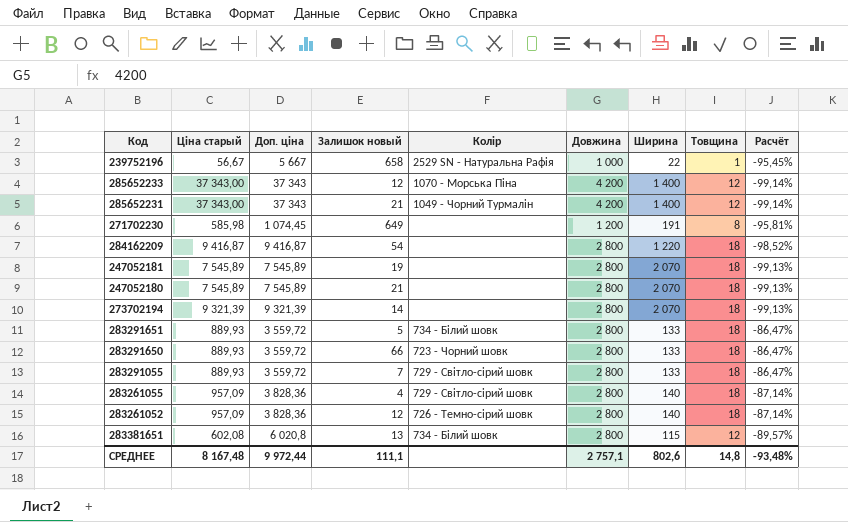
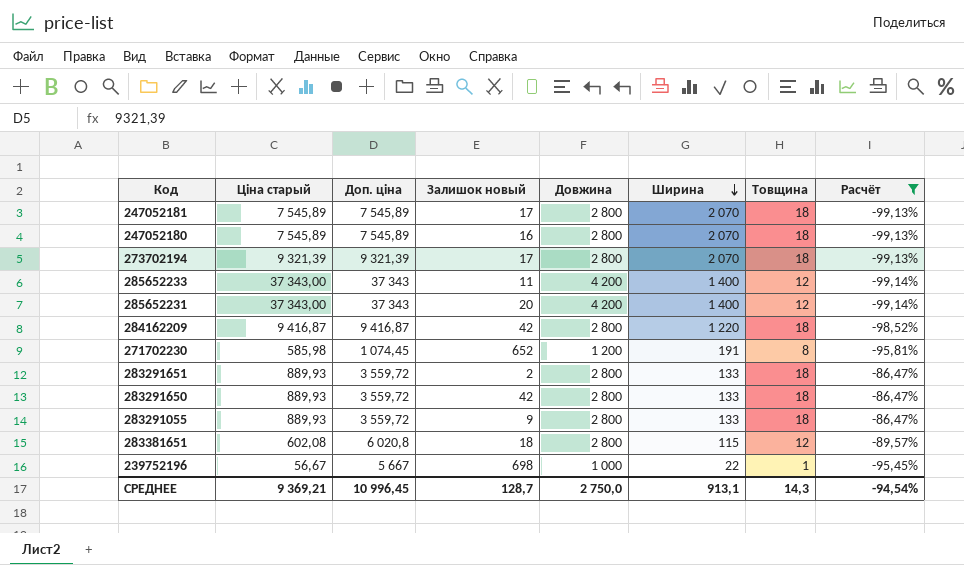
filter: none -> Расчёт != -87,14%
row order: none -> Ширина descending
column Колір | position: 5 -> none
247052181 | Залишок новый: 19 -> 17
247052180 | Залишок новый: 21 -> 16
273702194 | Залишок новый: 14 -> 17
285652233 | Залишок новый: 12 -> 11
285652231 | Залишок новый: 21 -> 20
284162209 | Залишок новый: 54 -> 42
271702230 | Залишок новый: 649 -> 652
283291651 | Залишок новый: 5 -> 2
283291650 | Залишок новый: 66 -> 42
283291055 | Залишок новый: 7 -> 9
283381651 | Залишок новый: 13 -> 18
239752196 | Залишок новый: 658 -> 698
СРЕДНЕЕ | Ціна старый: 8 167,48 -> 9 369,21
СРЕДНЕЕ | Доп. ціна: 9 972,44 -> 10 996,45
СРЕДНЕЕ | Залишок новый: 111,1 -> 128,7
СРЕДНЕЕ | Довжина: 2 757,1 -> 2 750,0
СРЕДНЕЕ | Ширина: 802,6 -> 913,1
СРЕДНЕЕ | Товщина: 14,8 -> 14,3
СРЕДНЕЕ | Расчёт: -93,48% -> -94,54%

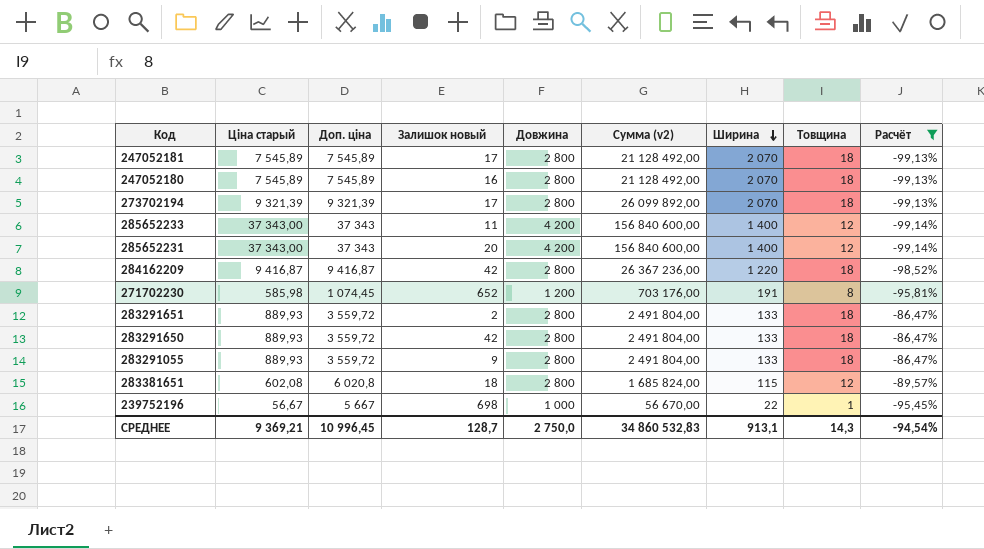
column Сумма (v2) | formula: none -> [Ціна старый] * [Довжина]

